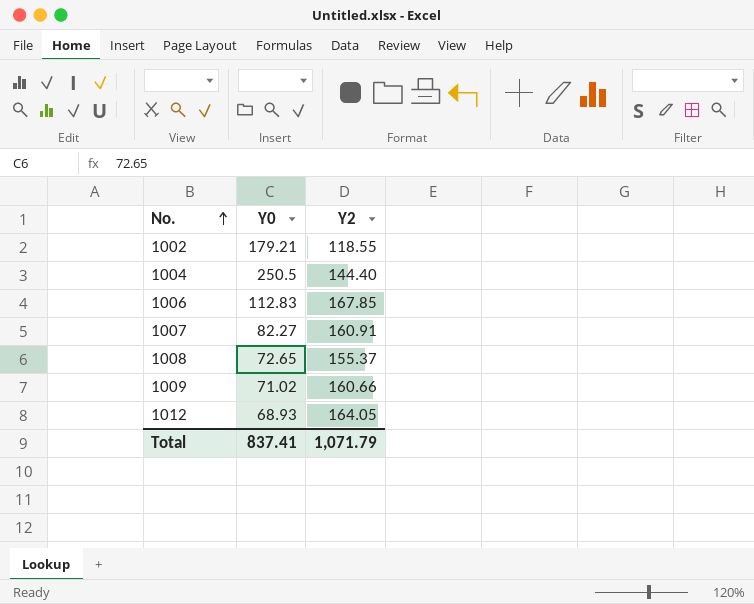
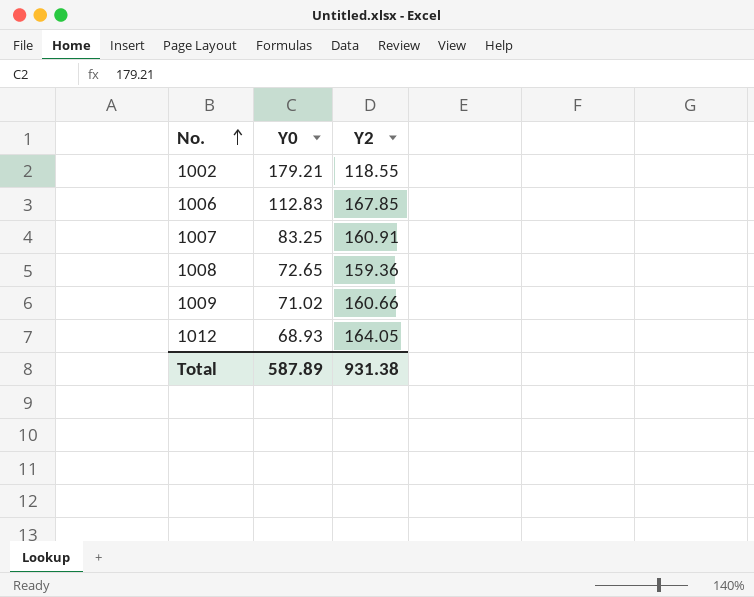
row 1004: 250.5 | 144.40 -> none
1007 | Y0: 82.27 -> 83.25
1008 | Y2: 155.37 -> 159.36
Total | Y0: 837.41 -> 587.89
Total | Y2: 1,071.79 -> 931.38

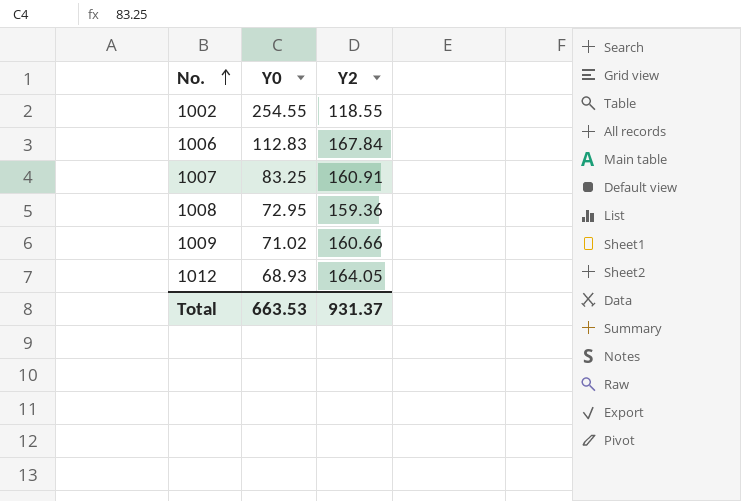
1002 | Y0: 179.21 -> 254.55
1006 | Y2: 167.85 -> 167.84
1008 | Y0: 72.65 -> 72.95
Total | Y0: 587.89 -> 663.53
Total | Y2: 931.38 -> 931.37

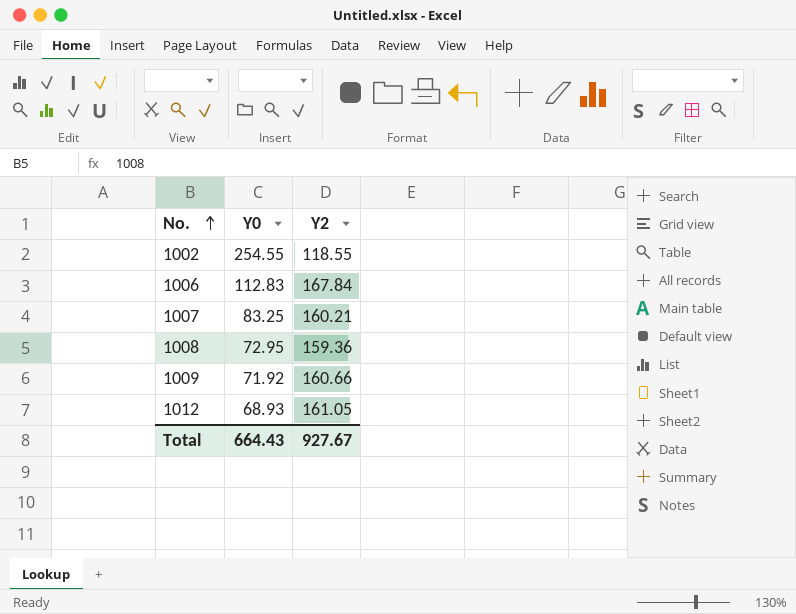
1007 | Y2: 160.91 -> 160.21
1009 | Y0: 71.02 -> 71.92
1012 | Y2: 164.05 -> 161.05
Total | Y0: 663.53 -> 664.43
Total | Y2: 931.37 -> 927.67

